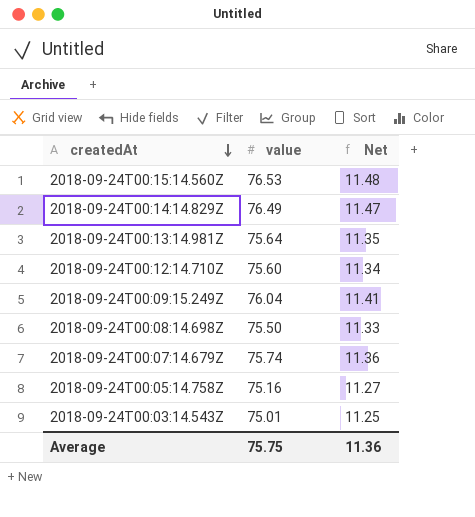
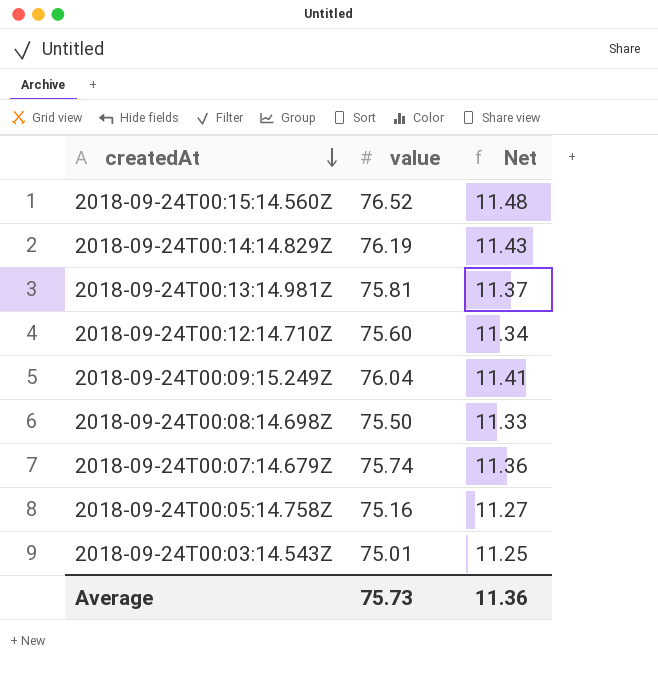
2018-09-24T00:15:14.560Z | value: 76.53 -> 76.52
2018-09-24T00:14:14.829Z | value: 76.49 -> 76.19
2018-09-24T00:14:14.829Z | Net: 11.47 -> 11.43
2018-09-24T00:13:14.981Z | value: 75.64 -> 75.81
2018-09-24T00:13:14.981Z | Net: 11.35 -> 11.37
Average | value: 75.75 -> 75.73

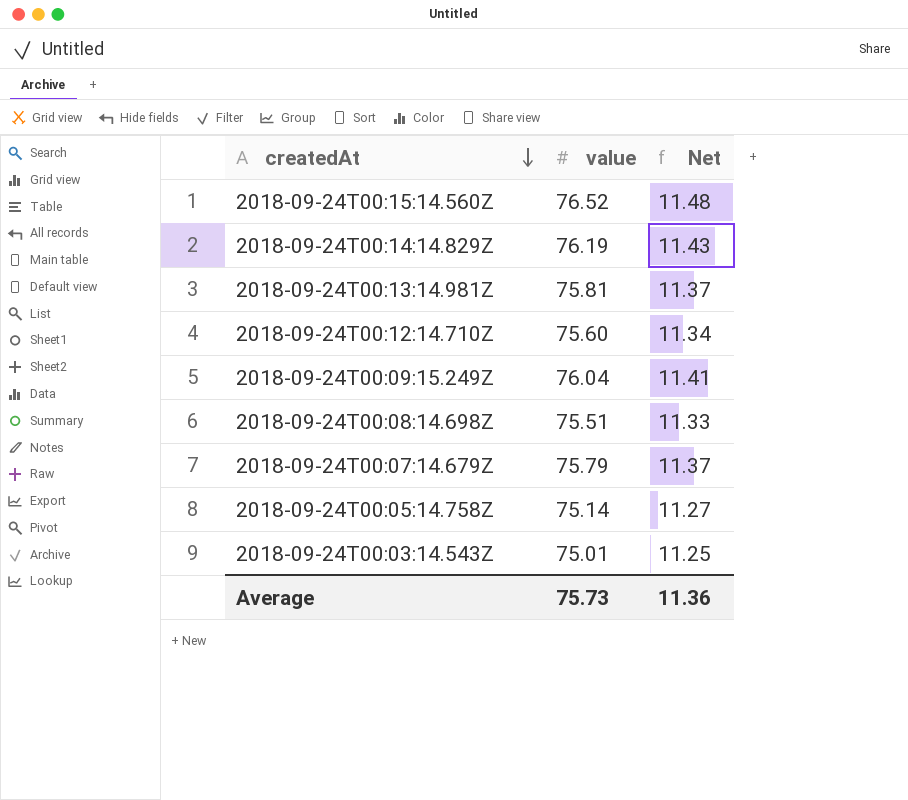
2018-09-24T00:08:14.698Z | value: 75.50 -> 75.51
2018-09-24T00:07:14.679Z | value: 75.74 -> 75.79
2018-09-24T00:07:14.679Z | Net: 11.36 -> 11.37
2018-09-24T00:05:14.758Z | value: 75.16 -> 75.14

